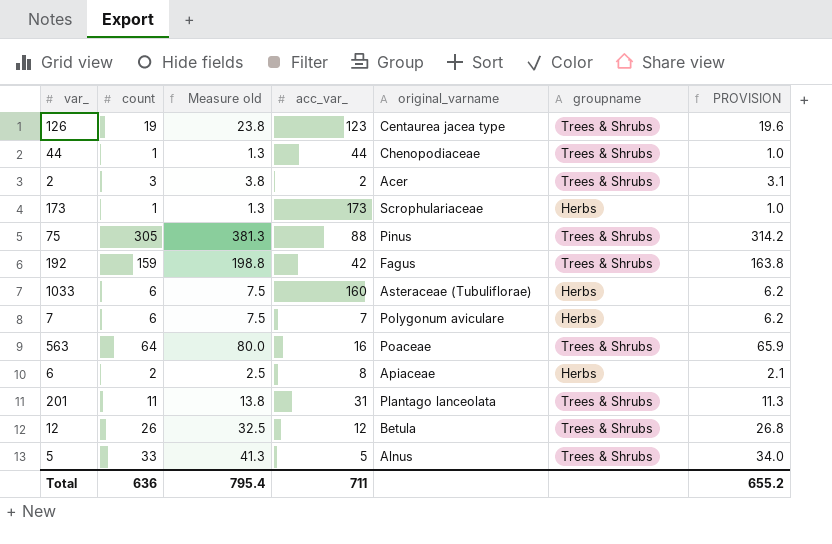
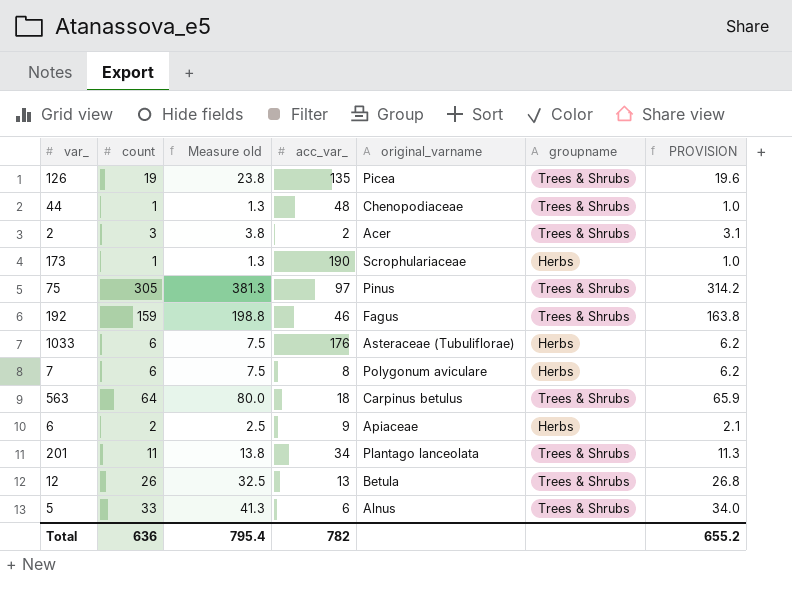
126 | acc_var_: 123 -> 135
126 | original_varname: Centaurea jacea type -> Picea
44 | acc_var_: 44 -> 48
173 | acc_var_: 173 -> 190
75 | acc_var_: 88 -> 97
192 | acc_var_: 42 -> 46
1033 | acc_var_: 160 -> 176
7 | acc_var_: 7 -> 8
563 | acc_var_: 16 -> 18
563 | original_varname: Poaceae -> Carpinus betulus
6 | acc_var_: 8 -> 9
201 | acc_var_: 31 -> 34
12 | acc_var_: 12 -> 13
5 | acc_var_: 5 -> 6
Total | acc_var_: 711 -> 782

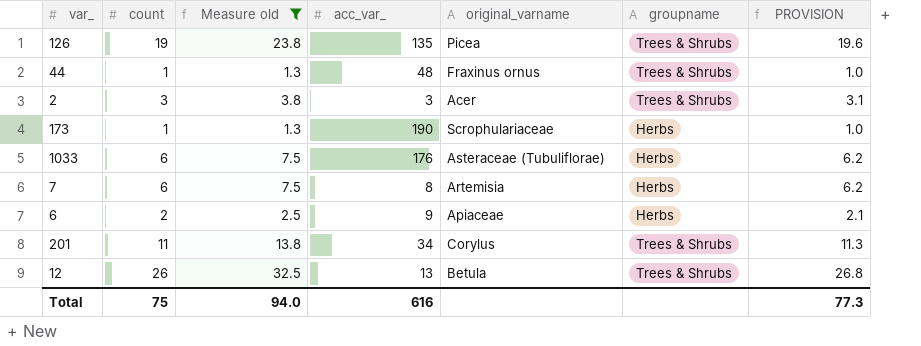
filter: none -> Measure old <= 32.5
44 | original_varname: Chenopodiaceae -> Fraxinus ornus
2 | acc_var_: 2 -> 3
7 | original_varname: Polygonum aviculare -> Artemisia
201 | original_varname: Plantago lanceolata -> Corylus
Total | count: 636 -> 75
Total | Measure old: 795.4 -> 94.0
Total | acc_var_: 782 -> 616
Total | PROVISION: 655.2 -> 77.3

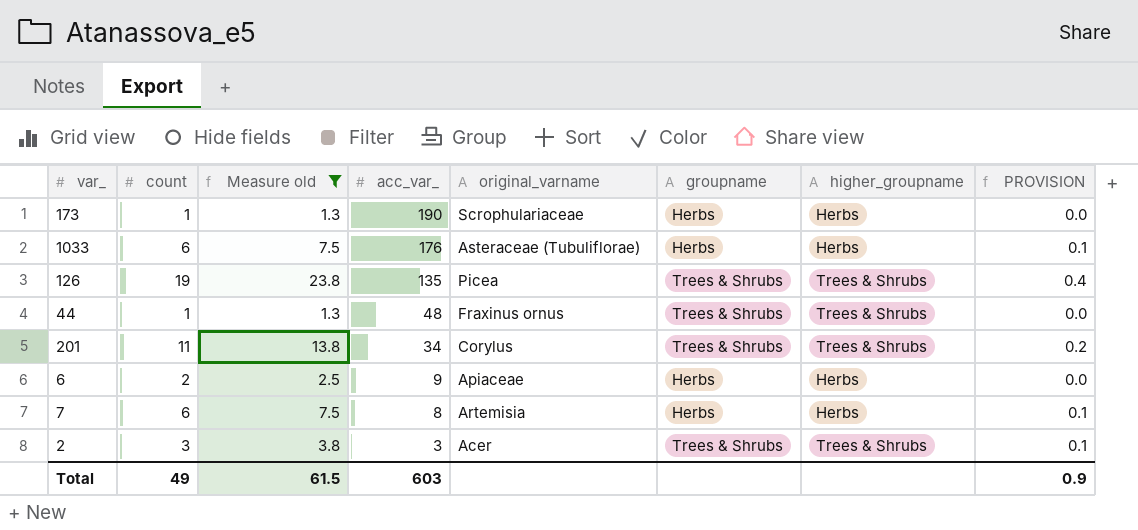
row order: none -> acc_var_ descending
column higher_groupname | position: none -> 7
column PROVISION | formula: [count] * 1.03 -> [count] * 0.02
row 12: 26 | 32.5 | 13 | Betula | Trees & Shrubs | 26.8 -> none
Total | count: 75 -> 49
Total | Measure old: 94.0 -> 61.5
Total | acc_var_: 616 -> 603
Total | PROVISION: 77.3 -> 0.9

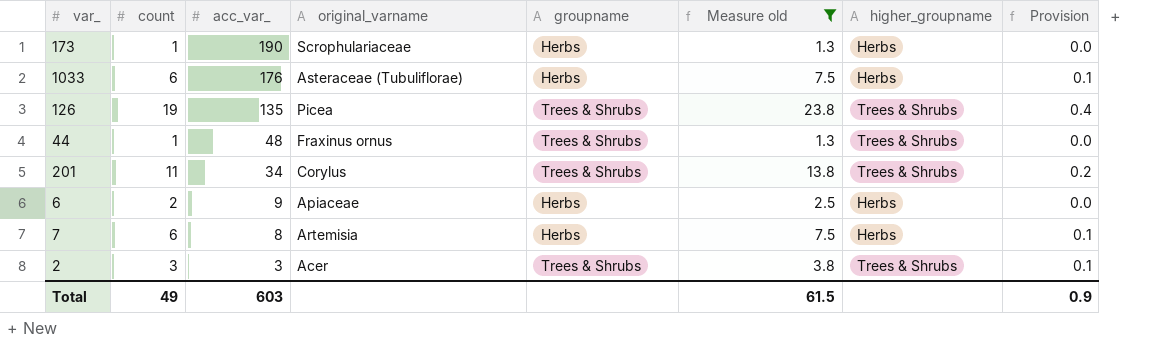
column Measure old | position: 3 -> 6
column name: PROVISION -> Provision

